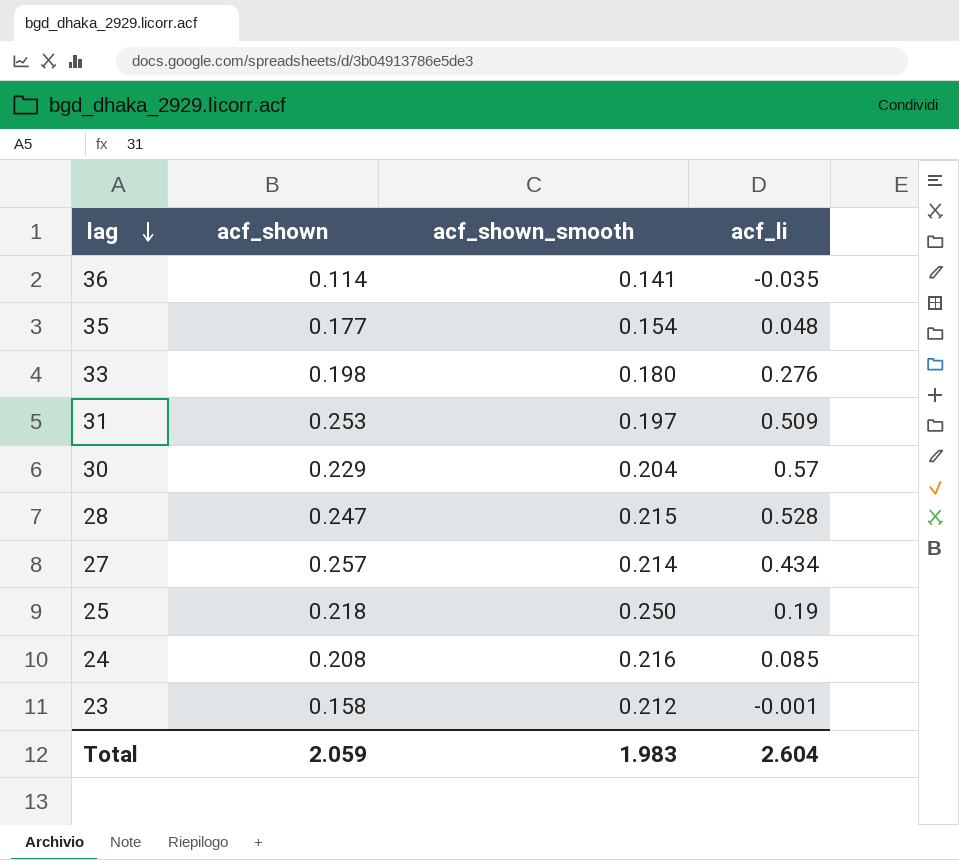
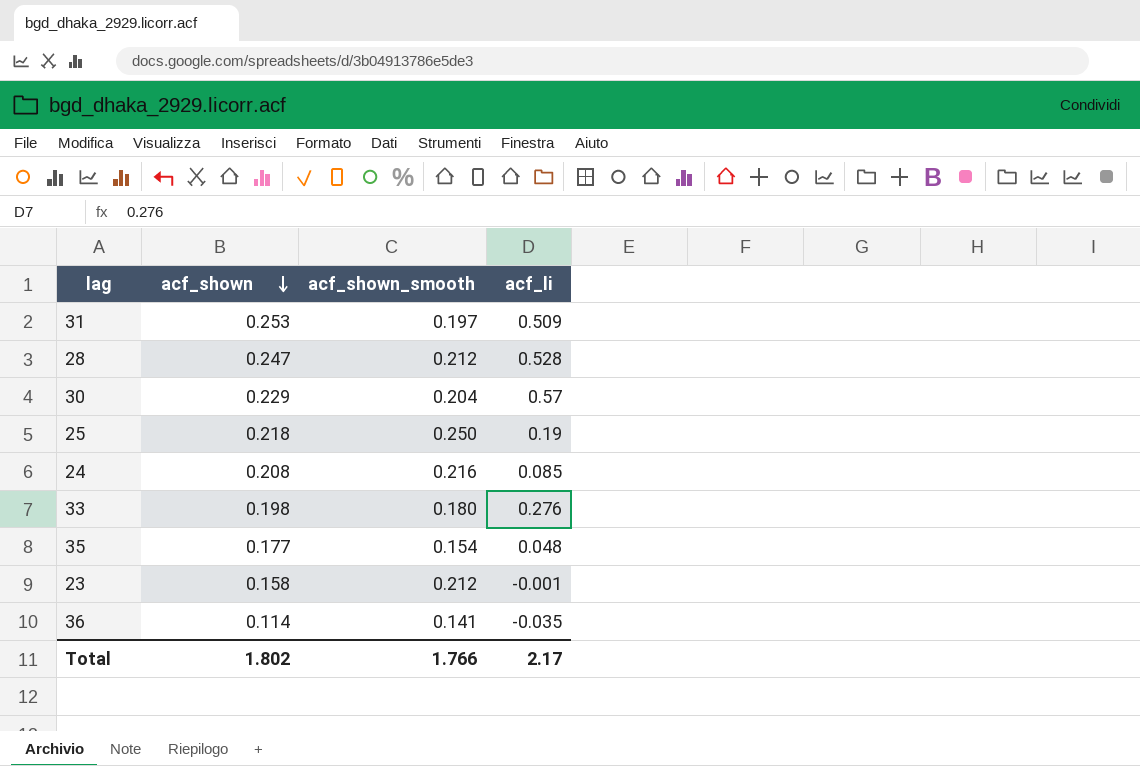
row order: lag descending -> acf_shown descending
row 27: 0.257 | 0.214 | 0.434 -> none
28 | acf_shown_smooth: 0.215 -> 0.212
Total | acf_shown: 2.059 -> 1.802
Total | acf_shown_smooth: 1.983 -> 1.766
Total | acf_li: 2.604 -> 2.17

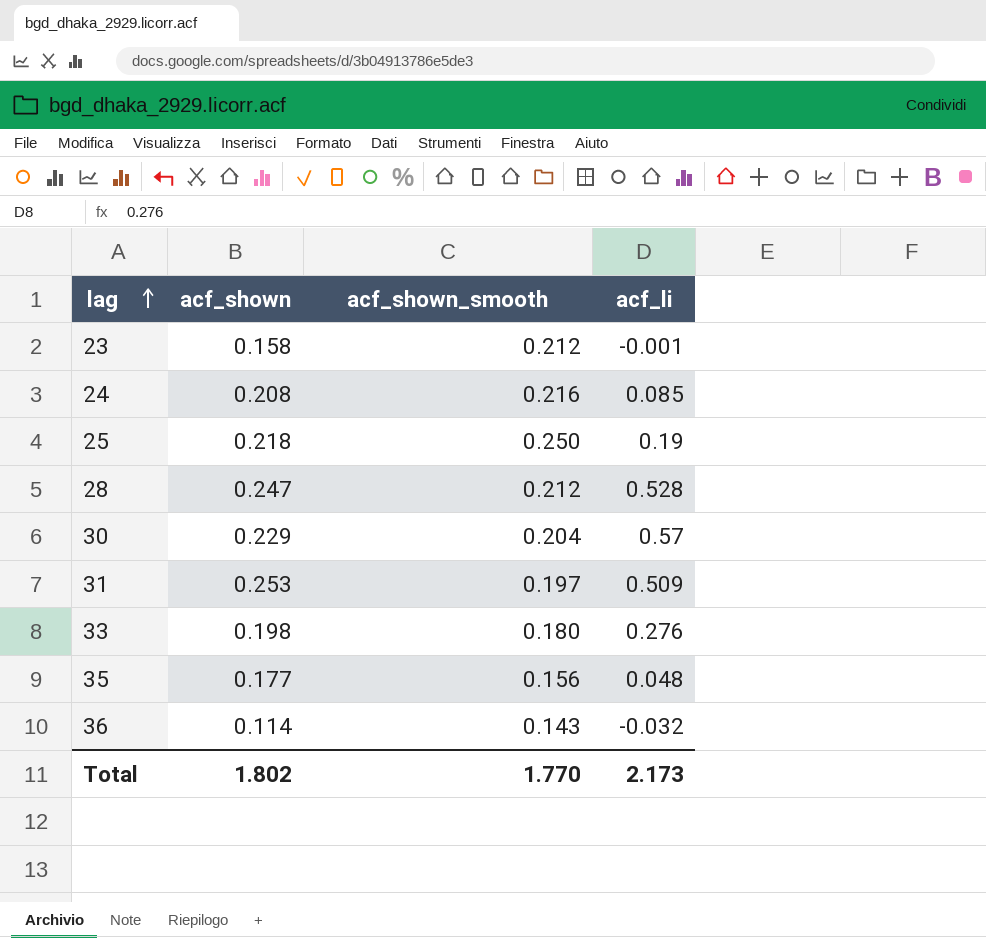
row order: acf_shown descending -> lag ascending
35 | acf_shown_smooth: 0.154 -> 0.156
36 | acf_shown_smooth: 0.141 -> 0.143
36 | acf_li: -0.035 -> -0.032
Total | acf_shown_smooth: 1.766 -> 1.770
Total | acf_li: 2.17 -> 2.173

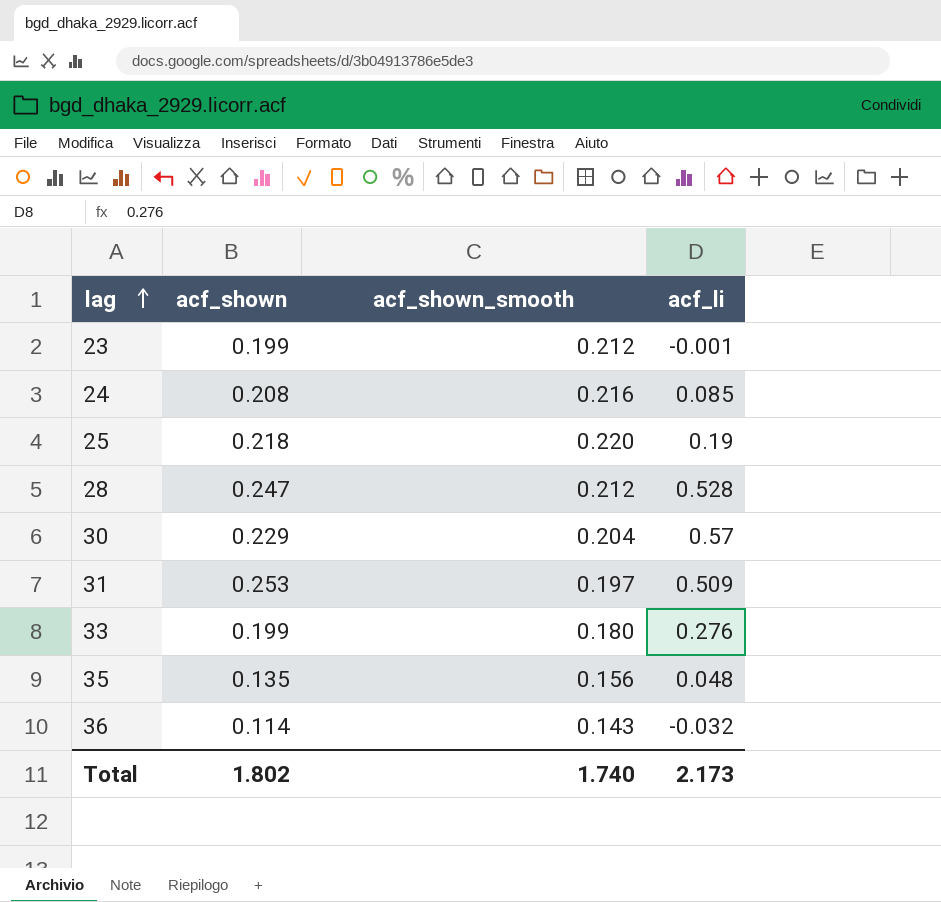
23 | acf_shown: 0.158 -> 0.199
25 | acf_shown_smooth: 0.250 -> 0.220
33 | acf_shown: 0.198 -> 0.199
35 | acf_shown: 0.177 -> 0.135
Total | acf_shown_smooth: 1.770 -> 1.740

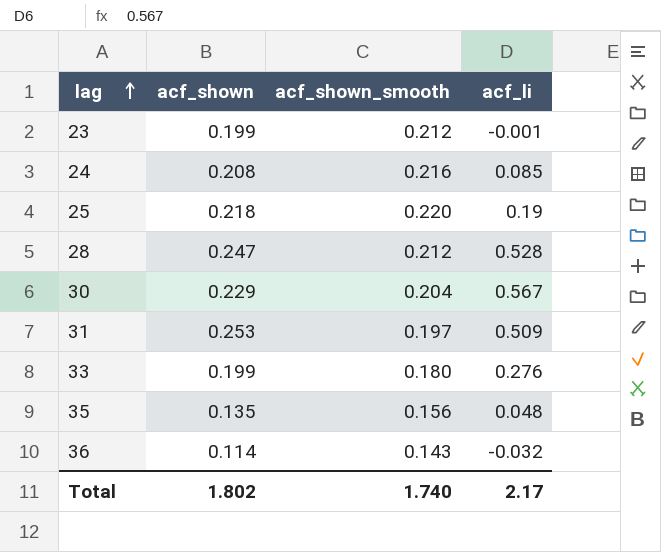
30 | acf_li: 0.57 -> 0.567
Total | acf_li: 2.173 -> 2.17

